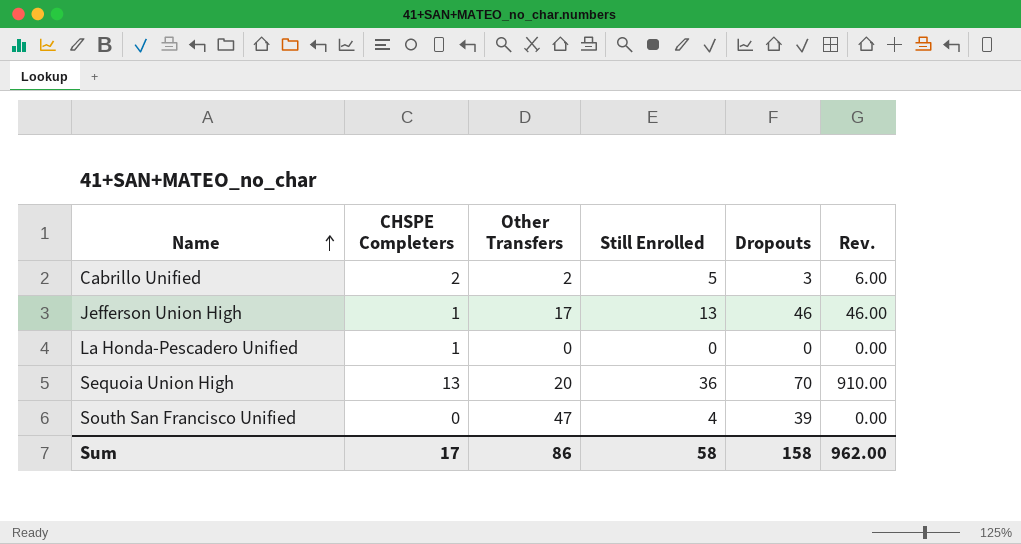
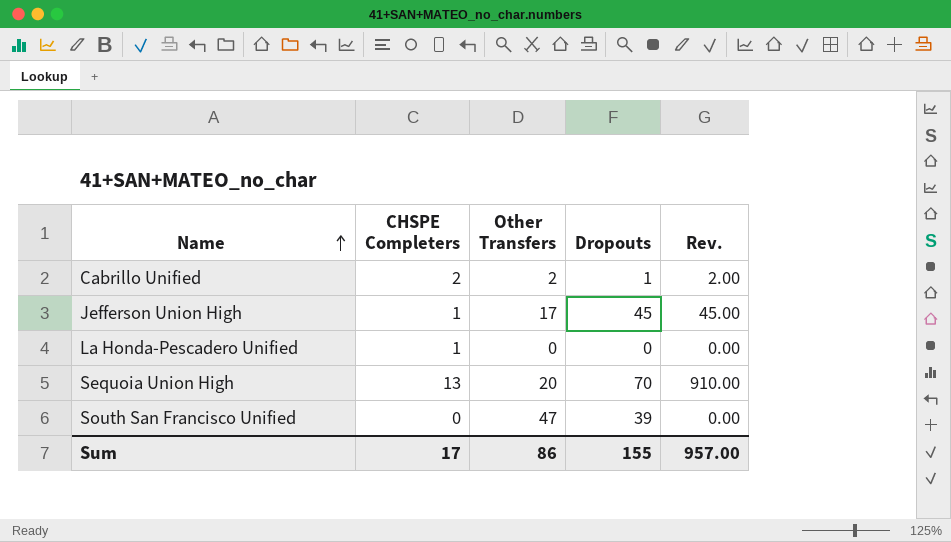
column Still Enrolled | position: 4 -> none
Cabrillo Unified | Dropouts: 3 -> 1
Cabrillo Unified | Rev.: 6.00 -> 2.00
Jefferson Union High | Dropouts: 46 -> 45
Jefferson Union High | Rev.: 46.00 -> 45.00
Sum | Dropouts: 158 -> 155
Sum | Rev.: 962.00 -> 957.00

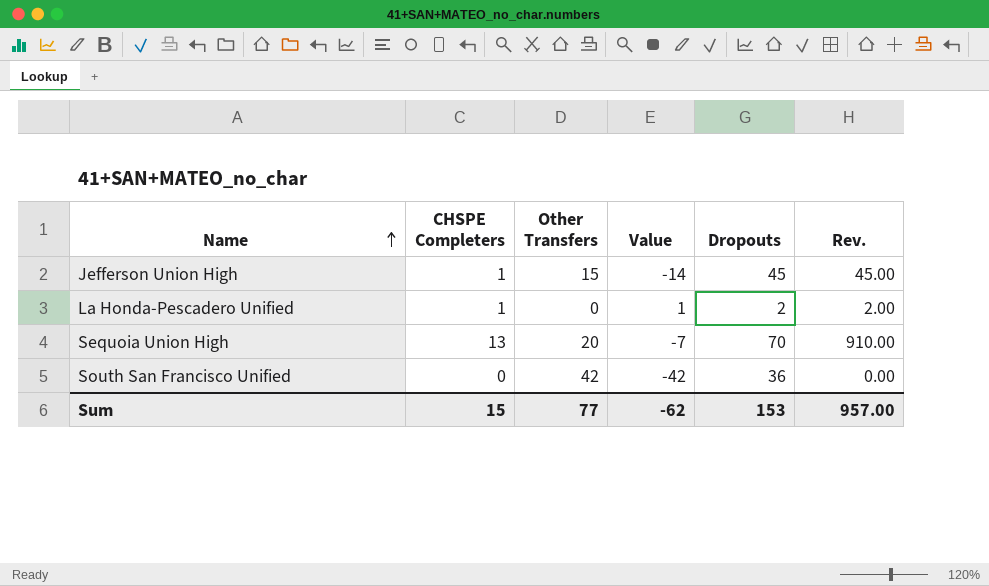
column Value | formula: none -> [CHSPE Completers] - [Other Transfers]
row Cabrillo Unified: 2 | 2 | 1 | 2.00 -> none
Jefferson Union High | Other Transfers: 17 -> 15
La Honda-Pescadero Unified | Dropouts: 0 -> 2
La Honda-Pescadero Unified | Rev.: 0.00 -> 2.00
South San Francisco Unified | Other Transfers: 47 -> 42
South San Francisco Unified | Dropouts: 39 -> 36
Sum | CHSPE Completers: 17 -> 15
Sum | Other Transfers: 86 -> 77
Sum | Dropouts: 155 -> 153

